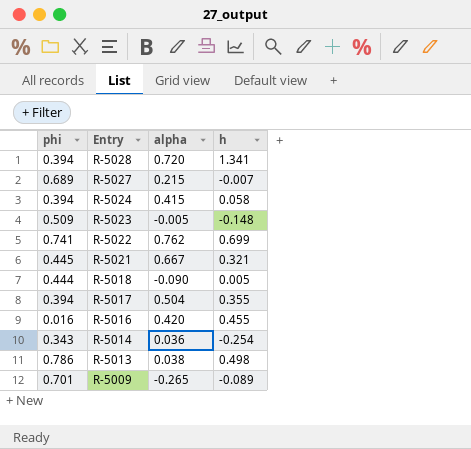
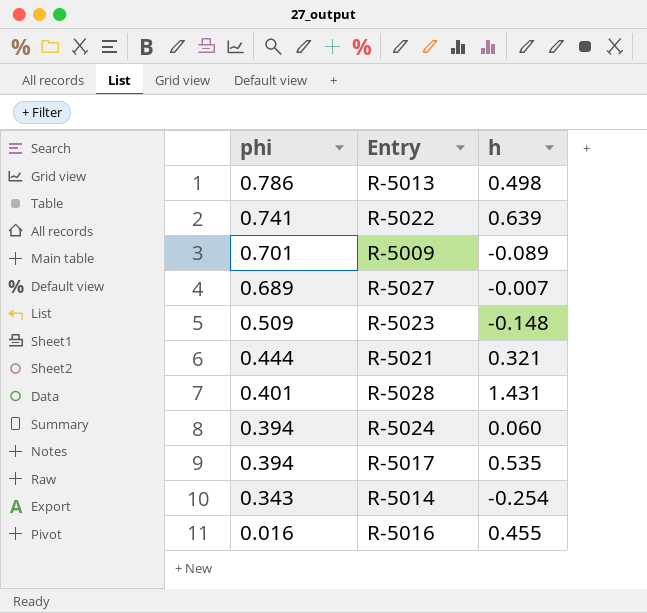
row order: Entry descending -> phi descending
column alpha | position: 3 -> none
row R-5018: 0.444 | -0.090 | 0.005 -> none
R-5022 | h: 0.699 -> 0.639
R-5021 | phi: 0.445 -> 0.444
R-5028 | phi: 0.394 -> 0.401
R-5028 | h: 1.341 -> 1.431
R-5024 | h: 0.058 -> 0.060
R-5017 | h: 0.355 -> 0.535

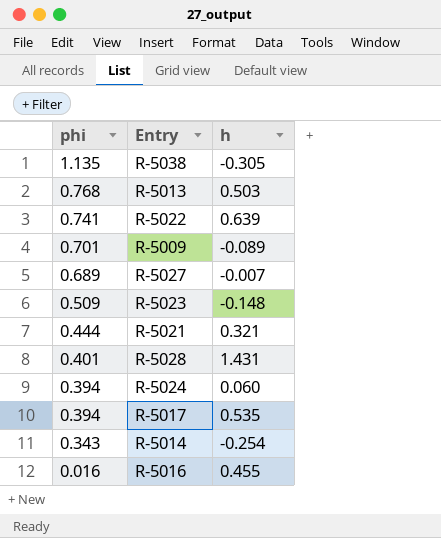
row R-5038: none -> 1.135 | -0.305
R-5013 | phi: 0.786 -> 0.768
R-5013 | h: 0.498 -> 0.503

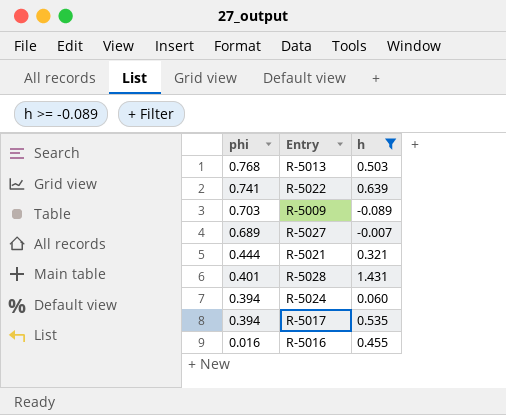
filter: none -> h >= -0.089
R-5009 | phi: 0.701 -> 0.703

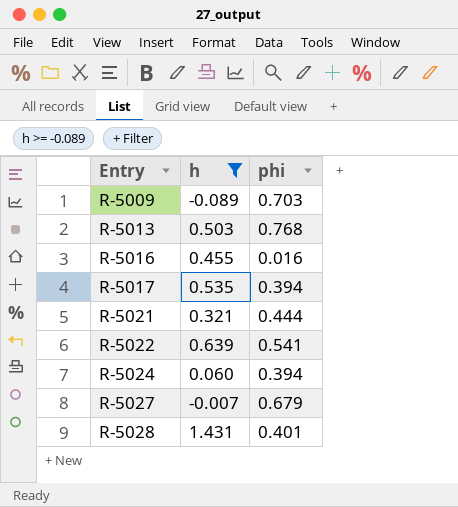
row order: phi descending -> Entry ascending
column phi | position: 1 -> 3
R-5022 | phi: 0.741 -> 0.541
R-5027 | phi: 0.689 -> 0.679

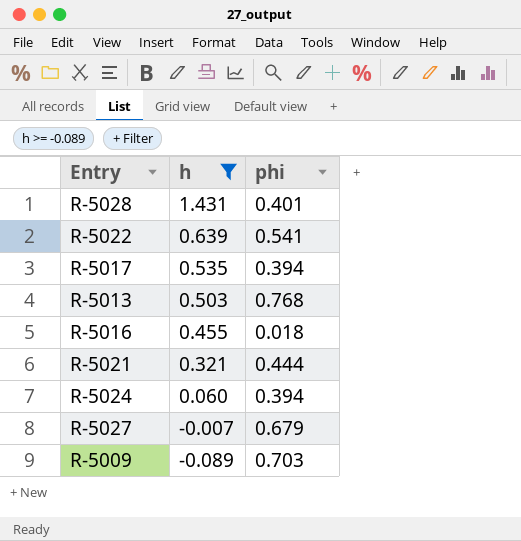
row order: Entry ascending -> h descending
R-5016 | phi: 0.016 -> 0.018

